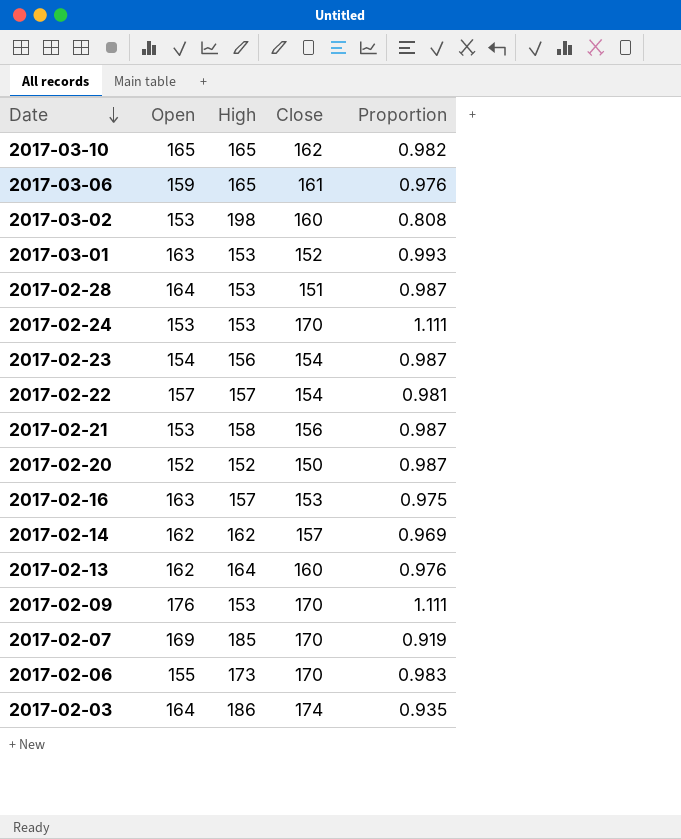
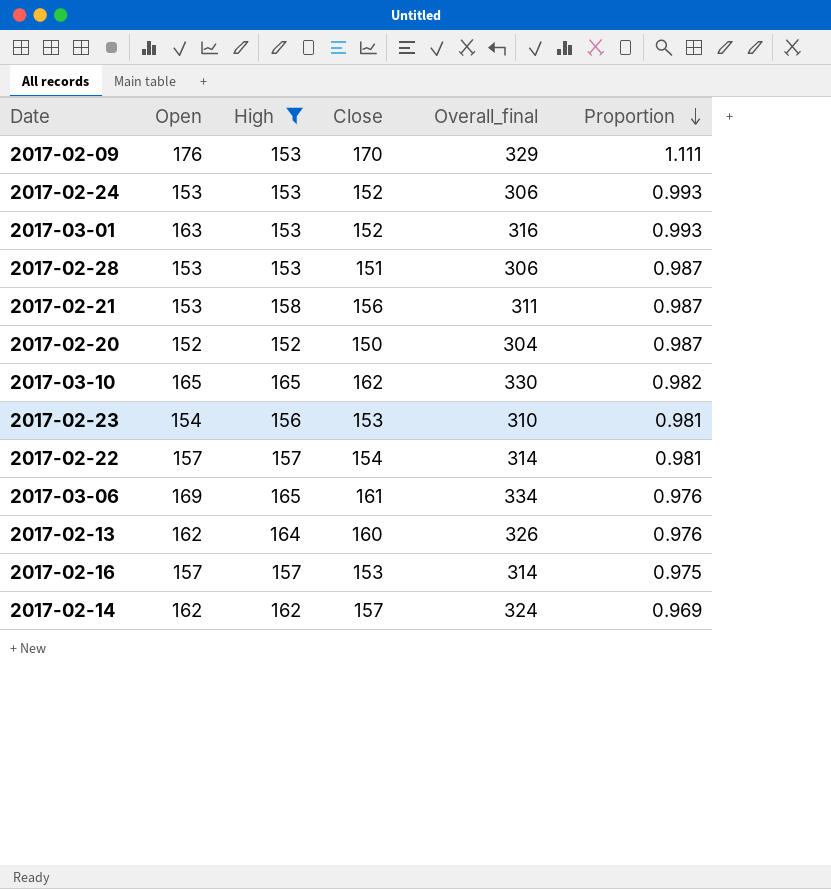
filter: none -> High <= 165
row order: Date descending -> Proportion descending
column Overall_final | formula: none -> [Open] + [High]
2017-02-24 | Close: 170 -> 152
2017-02-24 | Proportion: 1.111 -> 0.993
2017-02-28 | Open: 164 -> 153
2017-02-23 | Close: 154 -> 153
2017-02-23 | Proportion: 0.987 -> 0.981
2017-03-06 | Open: 159 -> 169
2017-02-16 | Open: 163 -> 157

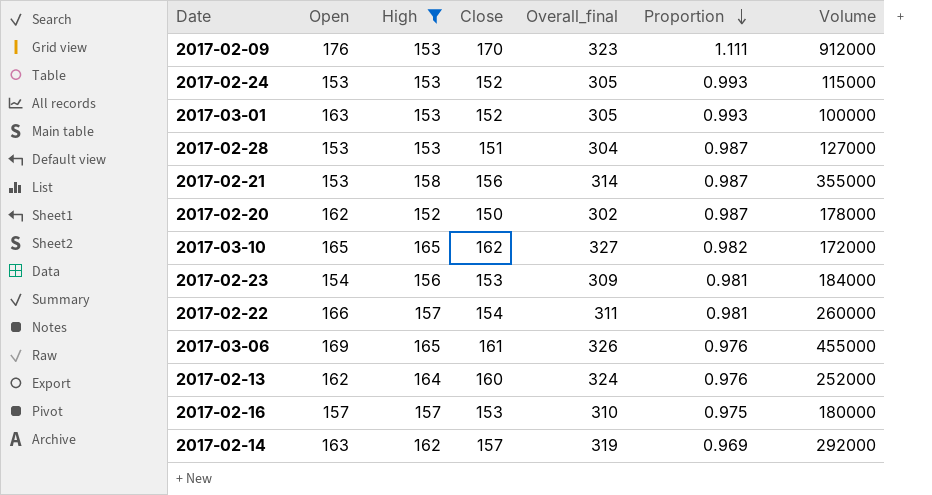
column Overall_final | formula: [Open] + [High] -> [High] + [Close]
column Volume | position: none -> 7
2017-02-20 | Open: 152 -> 162
2017-02-22 | Open: 157 -> 166
2017-02-14 | Open: 162 -> 163

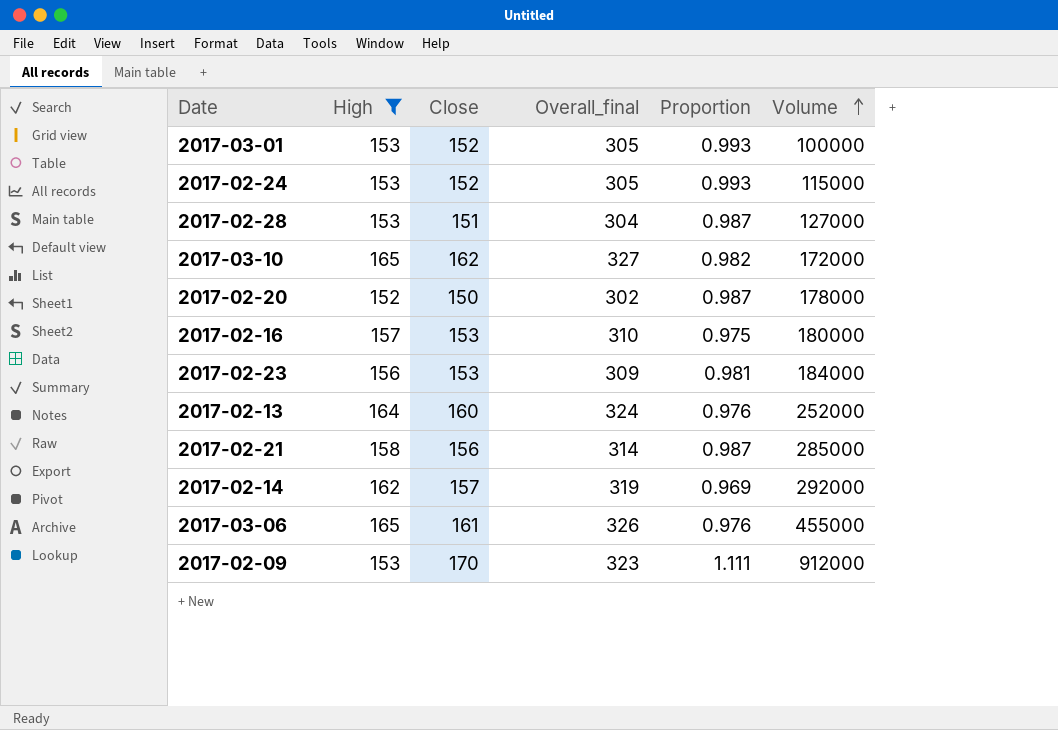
row order: Proportion descending -> Volume ascending
column Open | position: 2 -> none
row 2017-02-22: 166 | 157 | 154 | 311 | 0.981 | 260000 -> none
2017-02-21 | Volume: 355000 -> 285000

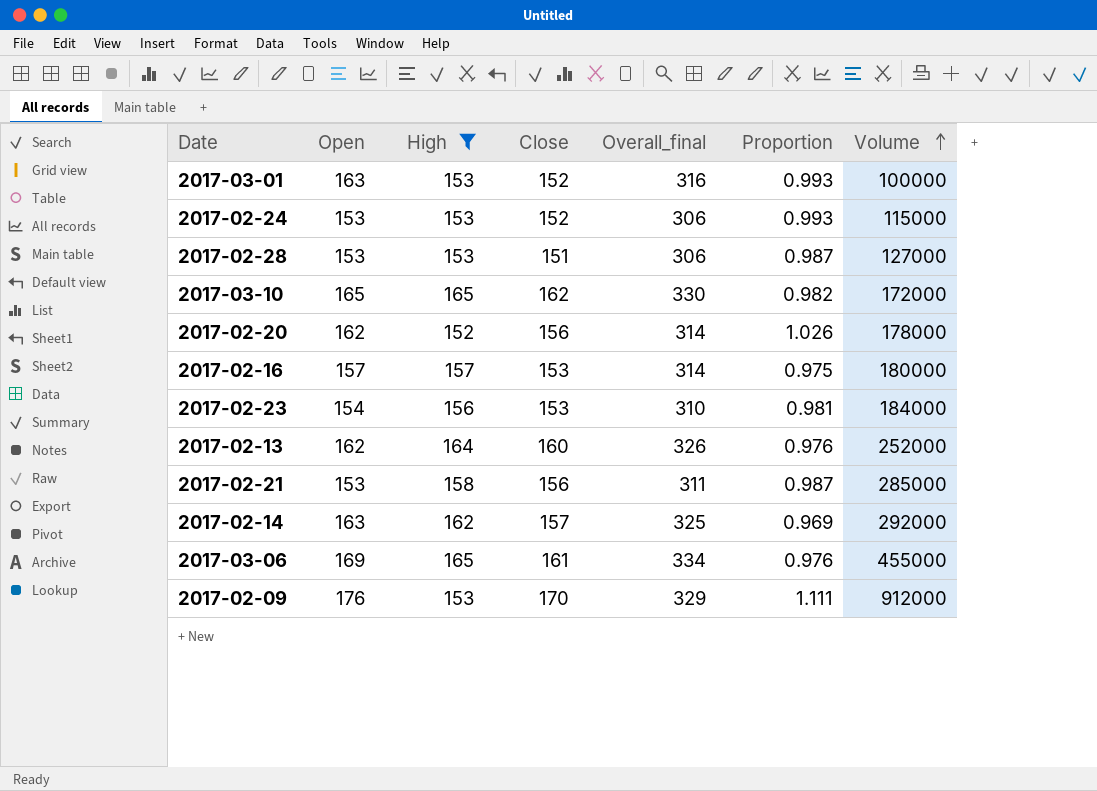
column Open | position: none -> 2
column Overall_final | formula: [High] + [Close] -> [Open] + [High]
2017-02-20 | Close: 150 -> 156
2017-02-20 | Proportion: 0.987 -> 1.026

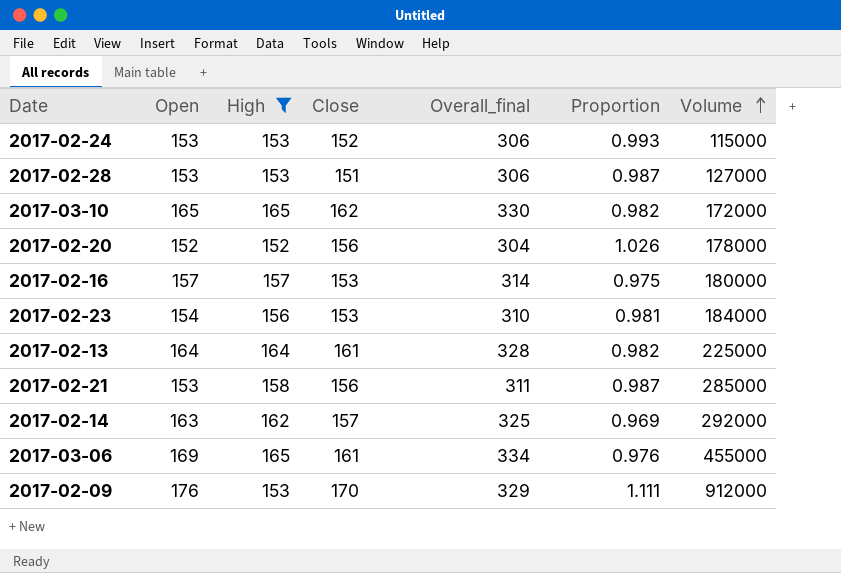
row 2017-03-01: 163 | 153 | 152 | 316 | 0.993 | 100000 -> none
2017-02-20 | Open: 162 -> 152
2017-02-20 | Overall_final: 314 -> 304
2017-02-13 | Open: 162 -> 164
2017-02-13 | Close: 160 -> 161
2017-02-13 | Overall_final: 326 -> 328
2017-02-13 | Proportion: 0.976 -> 0.982
2017-02-13 | Volume: 252000 -> 225000

